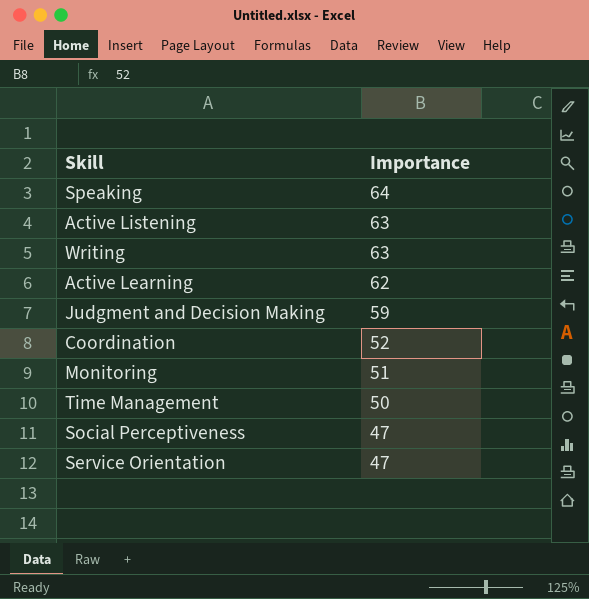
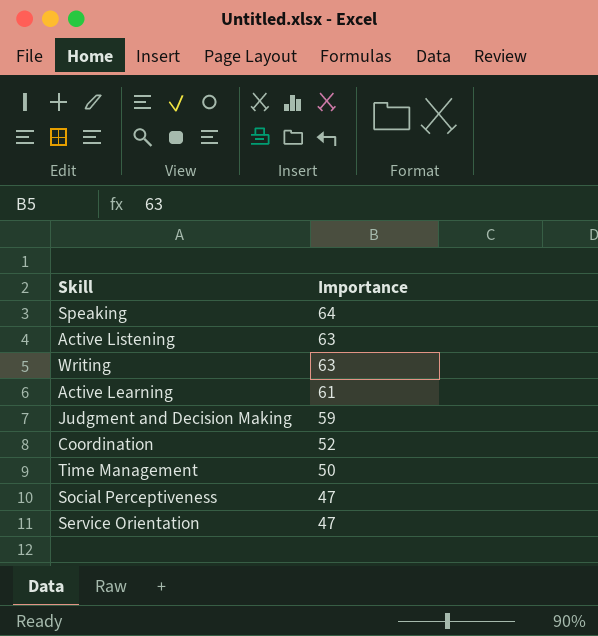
row Monitoring: 51 -> none
Active Learning | Importance: 62 -> 61

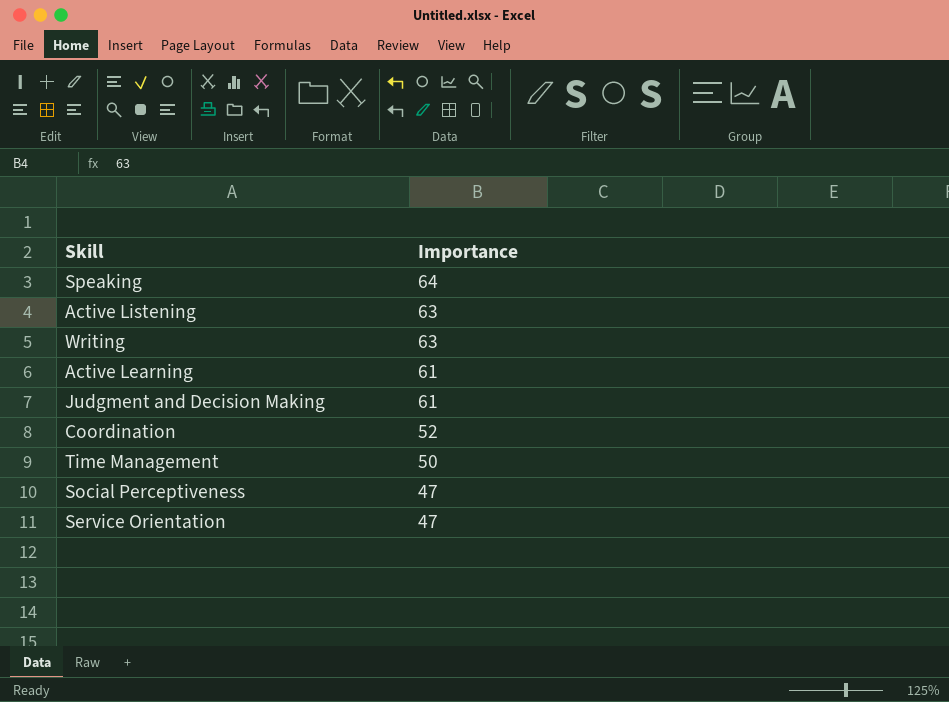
Judgment and Decision Making | Importance: 59 -> 61

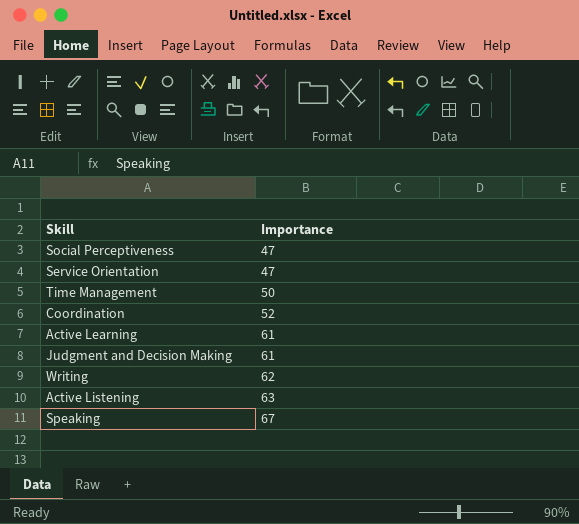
row order: Importance descending -> Importance ascending
Writing | Importance: 63 -> 62
Speaking | Importance: 64 -> 67

